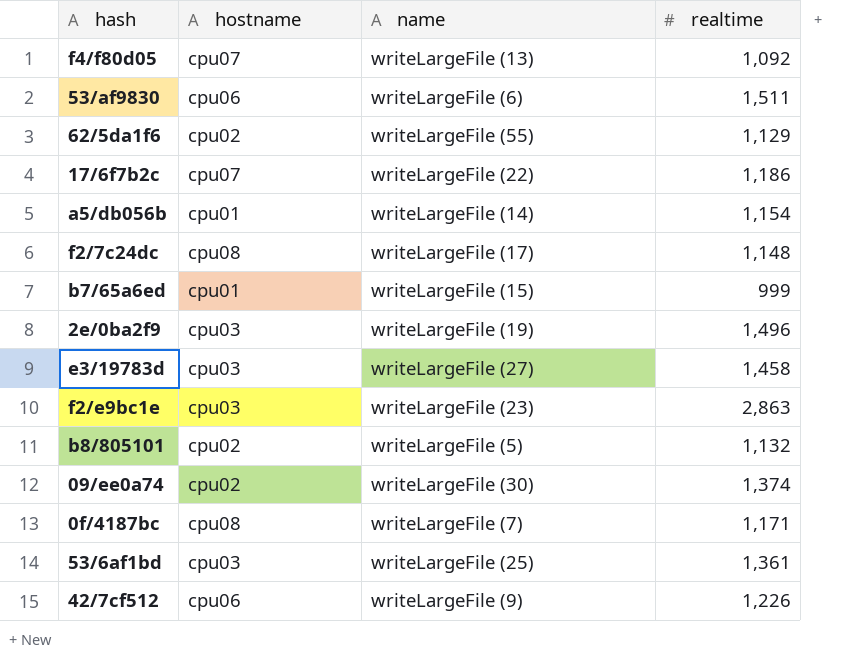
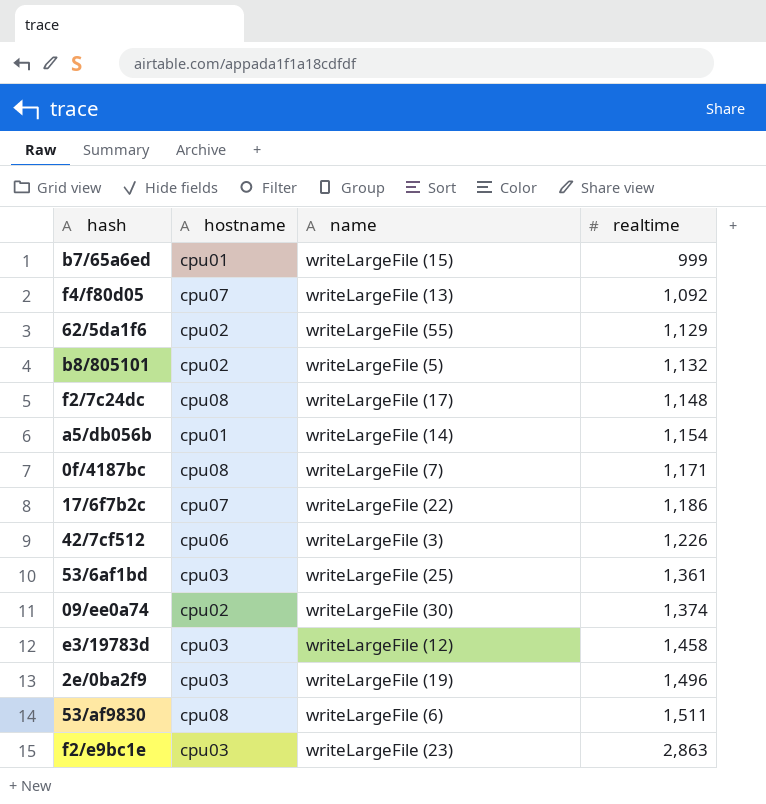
row order: none -> realtime ascending
42/7cf512 | name: writeLargeFile (9) -> writeLargeFile (3)
e3/19783d | name: writeLargeFile (27) -> writeLargeFile (12)
53/af9830 | hostname: cpu06 -> cpu08

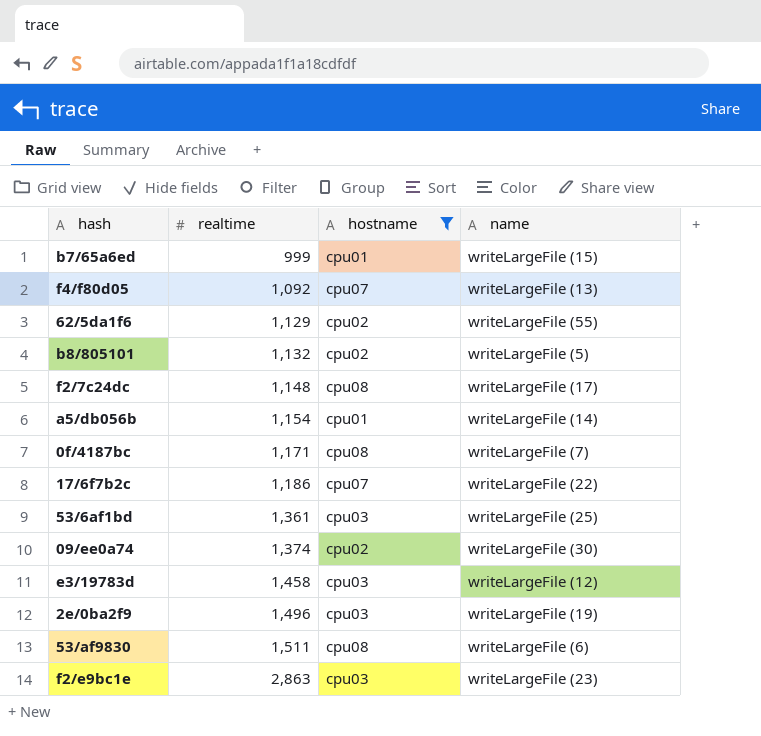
filter: none -> hostname != cpu06
column realtime | position: 4 -> 2

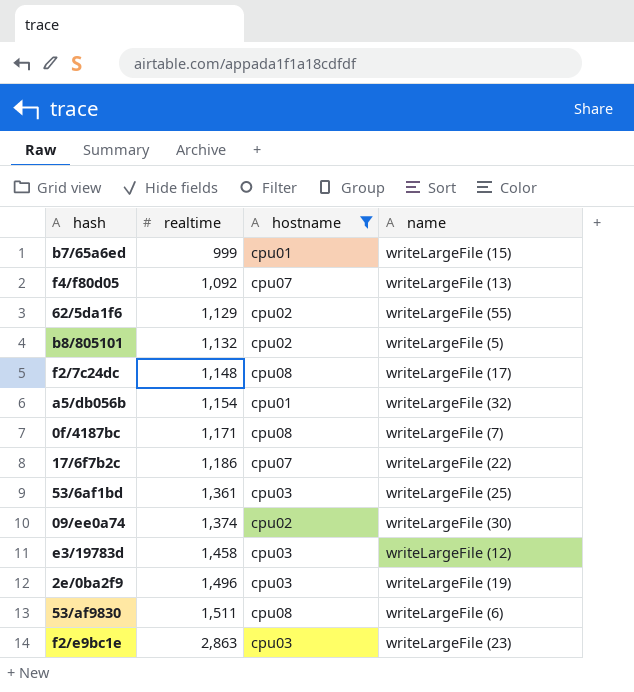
a5/db056b | name: writeLargeFile (14) -> writeLargeFile (32)

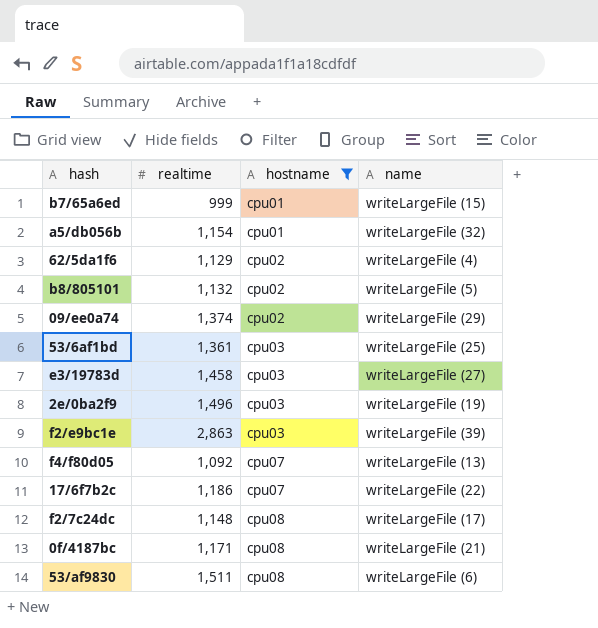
row order: realtime ascending -> hostname ascending
62/5da1f6 | name: writeLargeFile (55) -> writeLargeFile (4)
09/ee0a74 | name: writeLargeFile (30) -> writeLargeFile (29)
e3/19783d | name: writeLargeFile (12) -> writeLargeFile (27)
f2/e9bc1e | name: writeLargeFile (23) -> writeLargeFile (39)
0f/4187bc | name: writeLargeFile (7) -> writeLargeFile (21)

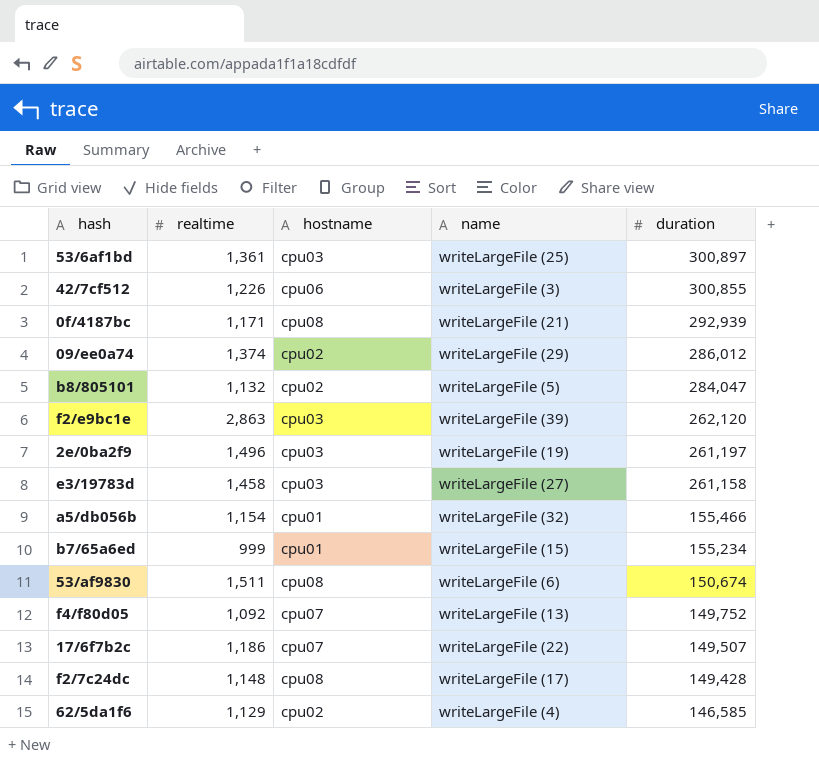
filter: hostname != cpu06 -> none
row order: hostname ascending -> duration descending
column duration | position: none -> 5

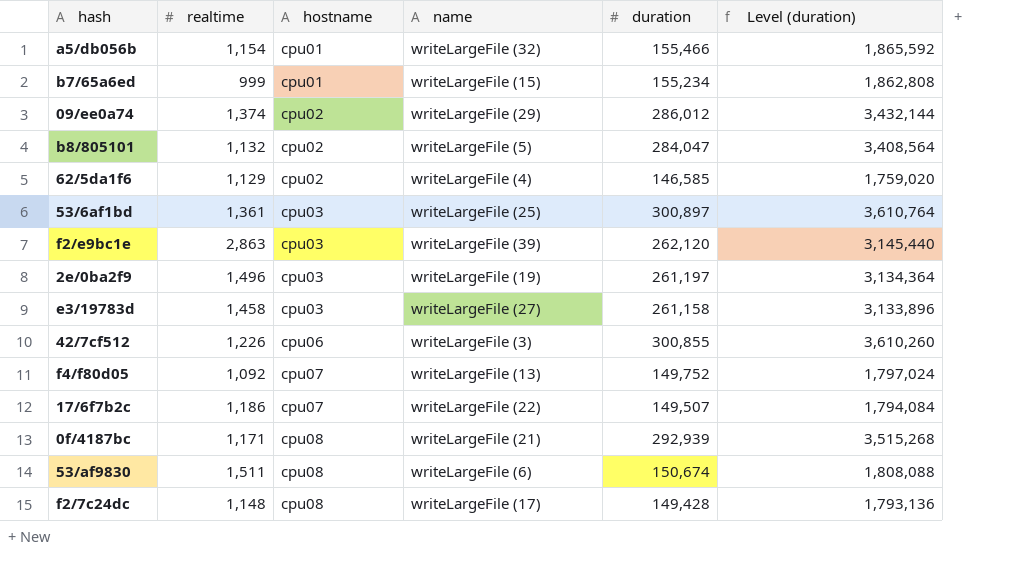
row order: duration descending -> hostname ascending
column Level (duration) | formula: none -> [duration] * 12

